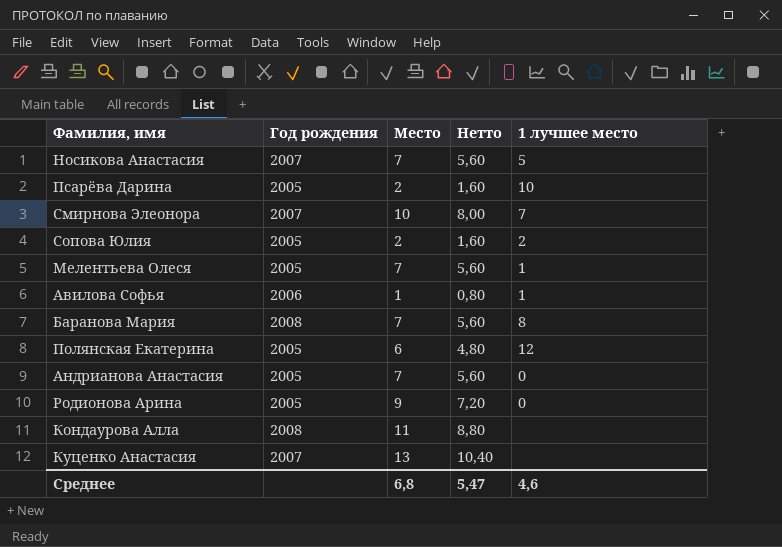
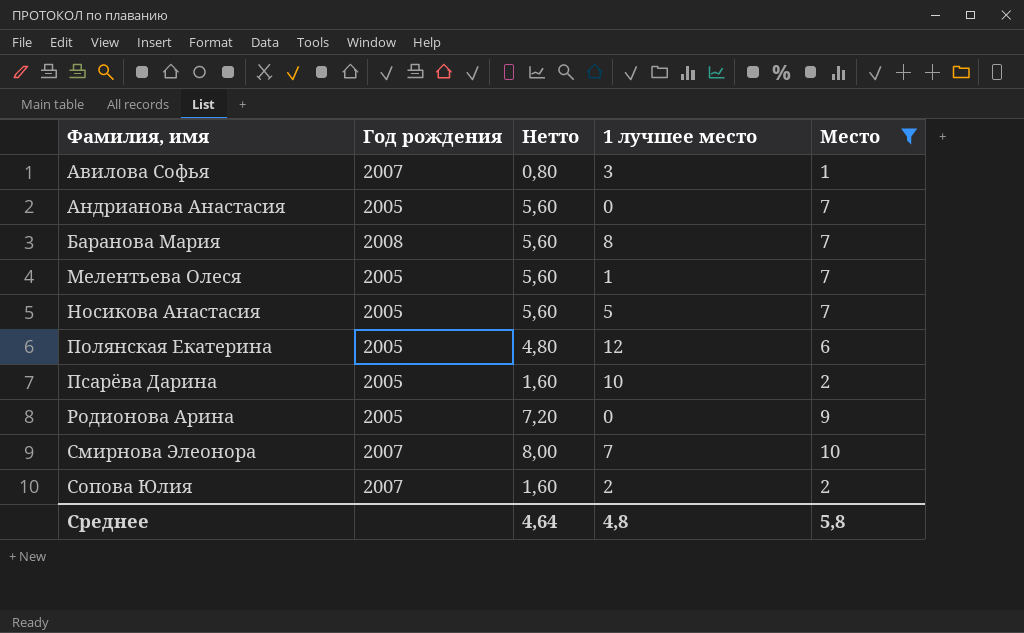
filter: none -> Место <= 10
row order: none -> Фамилия, имя ascending
column Место | position: 3 -> 5
Авилова Софья | Год рождения: 2006 -> 2007
Авилова Софья | 1 лучшее место: 1 -> 3
Носикова Анастасия | Год рождения: 2007 -> 2005
Сопова Юлия | Год рождения: 2005 -> 2007
Среднее | Нетто: 5,47 -> 4,64
Среднее | 1 лучшее место: 4,6 -> 4,8
Среднее | Место: 6,8 -> 5,8

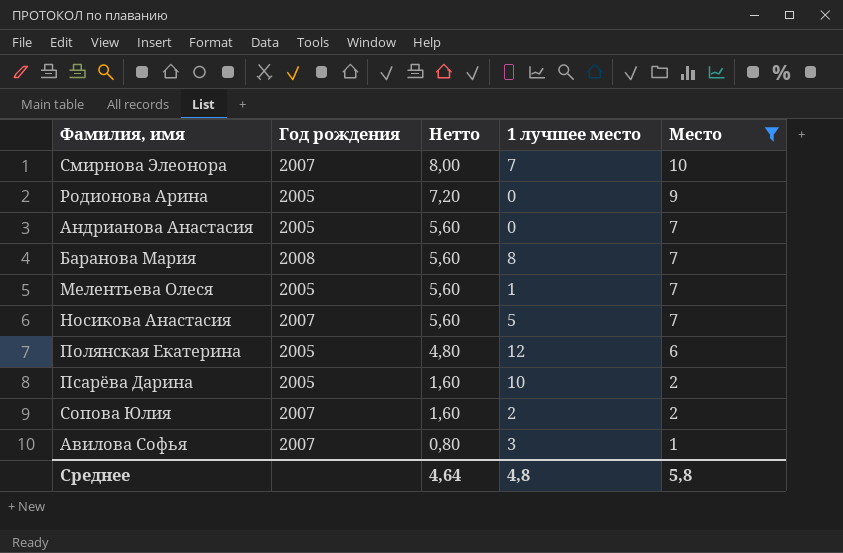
row order: Фамилия, имя ascending -> Нетто descending
Носикова Анастасия | Год рождения: 2005 -> 2007

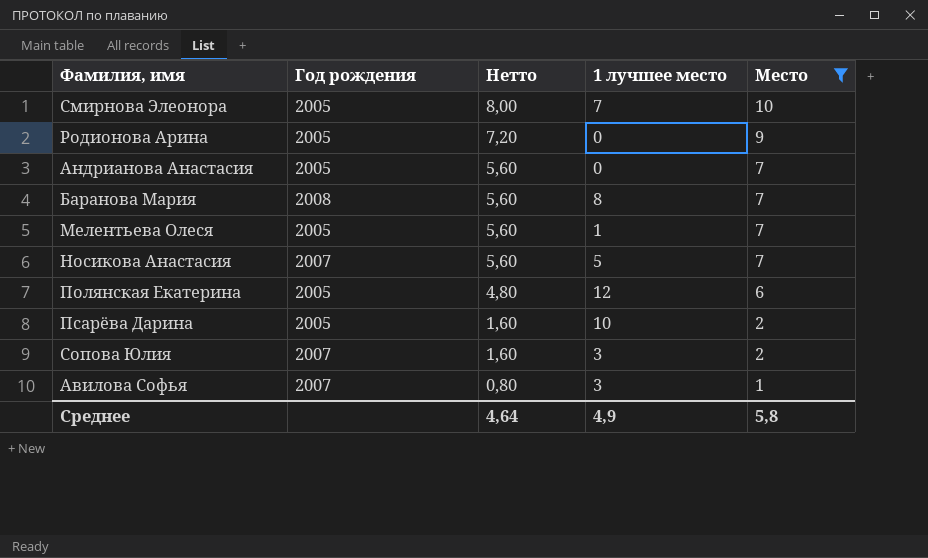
Смирнова Элеонора | Год рождения: 2007 -> 2005
Сопова Юлия | 1 лучшее место: 2 -> 3
Среднее | 1 лучшее место: 4,8 -> 4,9

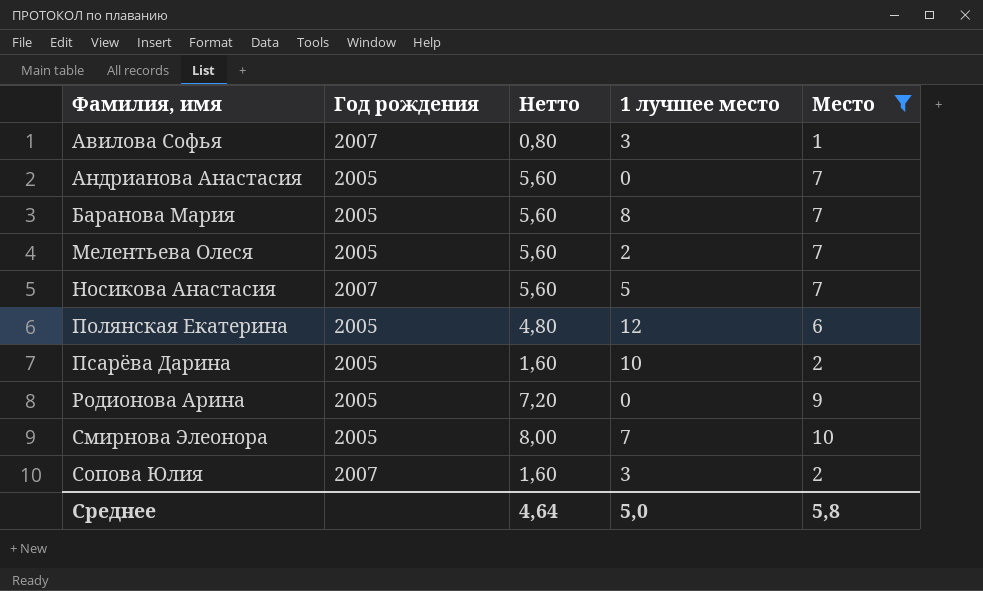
row order: Нетто descending -> Фамилия, имя ascending
Баранова Мария | Год рождения: 2008 -> 2005
Мелентьева Олеся | 1 лучшее место: 1 -> 2
Среднее | 1 лучшее место: 4,9 -> 5,0

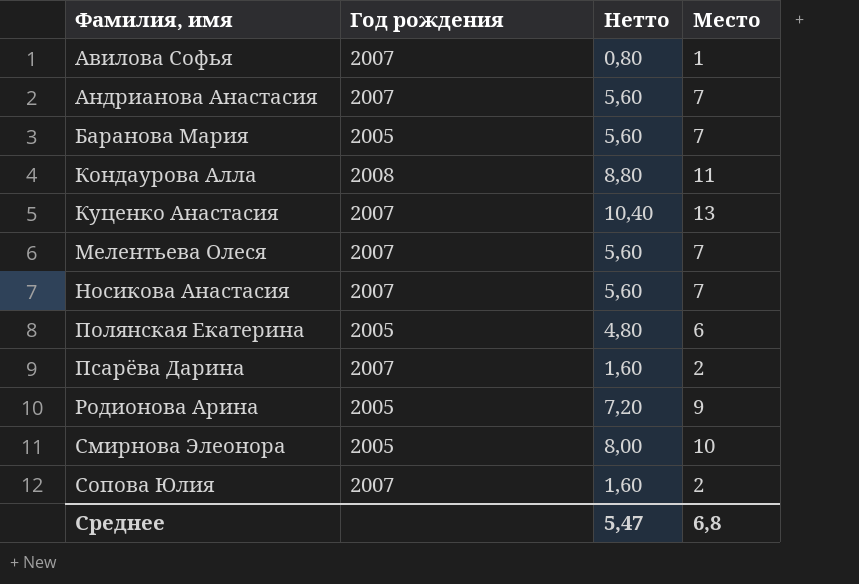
filter: Место <= 10 -> none
column 1 лучшее место | position: 4 -> none
Андрианова Анастасия | Год рождения: 2005 -> 2007
Мелентьева Олеся | Год рождения: 2005 -> 2007
Псарёва Дарина | Год рождения: 2005 -> 2007
Среднее | Нетто: 4,64 -> 5,47
Среднее | Место: 5,8 -> 6,8

